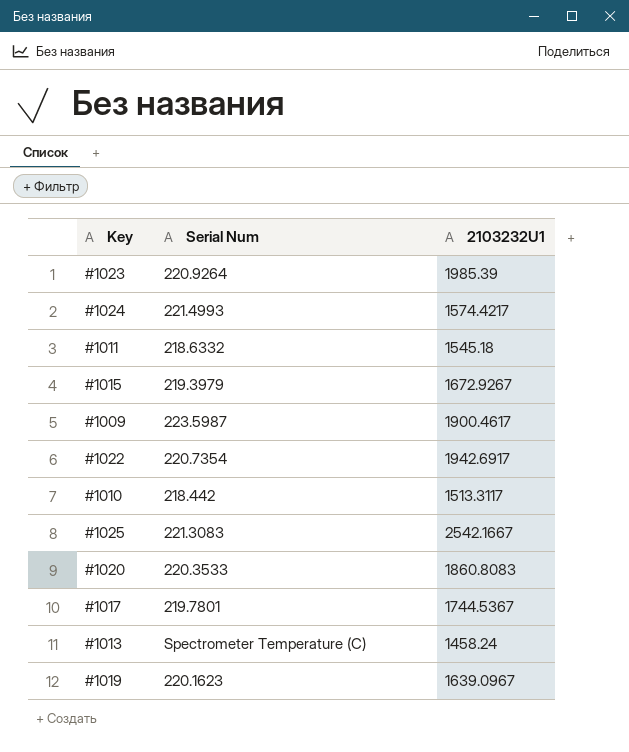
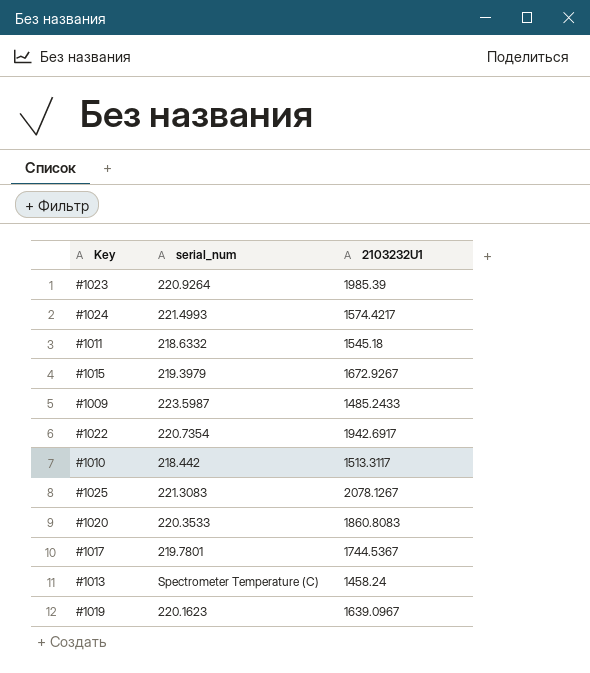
column name: Serial Num -> serial_num
#1009 | 2103232U1: 1900.4617 -> 1485.2433
#1025 | 2103232U1: 2542.1667 -> 2078.1267

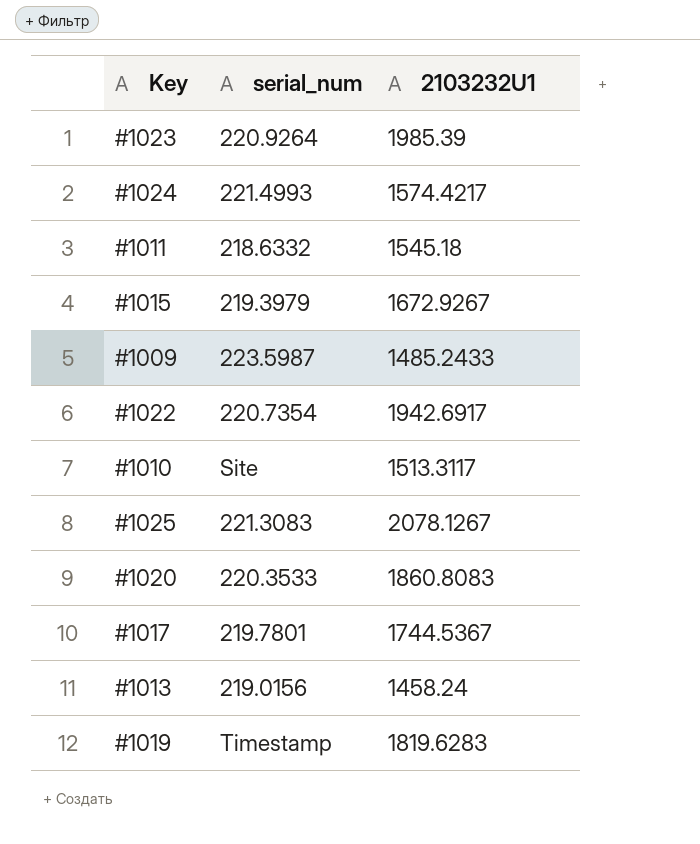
#1010 | serial_num: 218.442 -> Site
#1013 | serial_num: Spectrometer Temperature (C) -> 219.0156
#1019 | serial_num: 220.1623 -> Timestamp
#1019 | 2103232U1: 1639.0967 -> 1819.6283

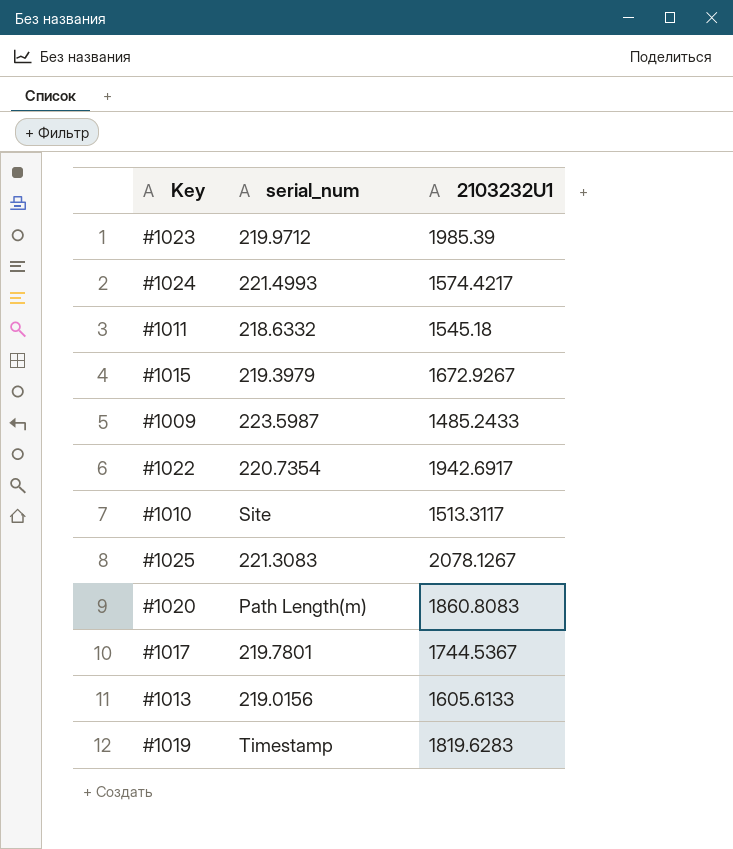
#1023 | serial_num: 220.9264 -> 219.9712
#1020 | serial_num: 220.3533 -> Path Length(m)
#1013 | 2103232U1: 1458.24 -> 1605.6133

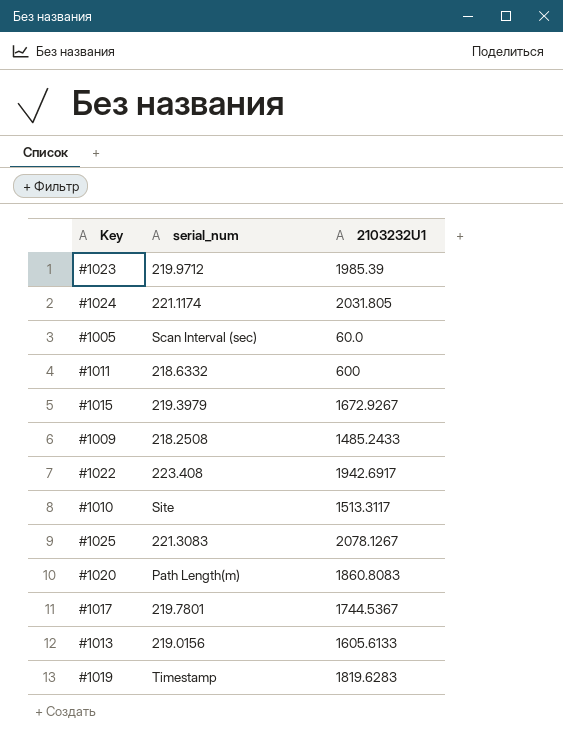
#1024 | serial_num: 221.4993 -> 221.1174
#1024 | 2103232U1: 1574.4217 -> 2031.805
row #1005: none -> Scan Interval (sec) | 60.0
#1011 | 2103232U1: 1545.18 -> 600
#1009 | serial_num: 223.5987 -> 218.2508
#1022 | serial_num: 220.7354 -> 223.408

